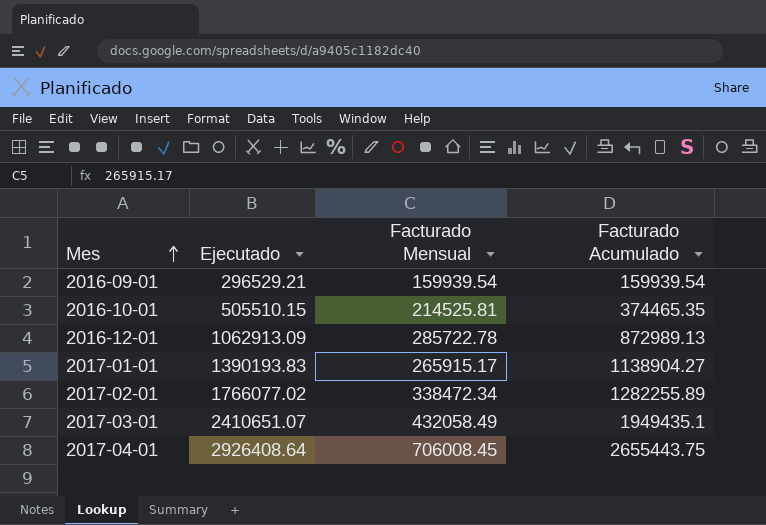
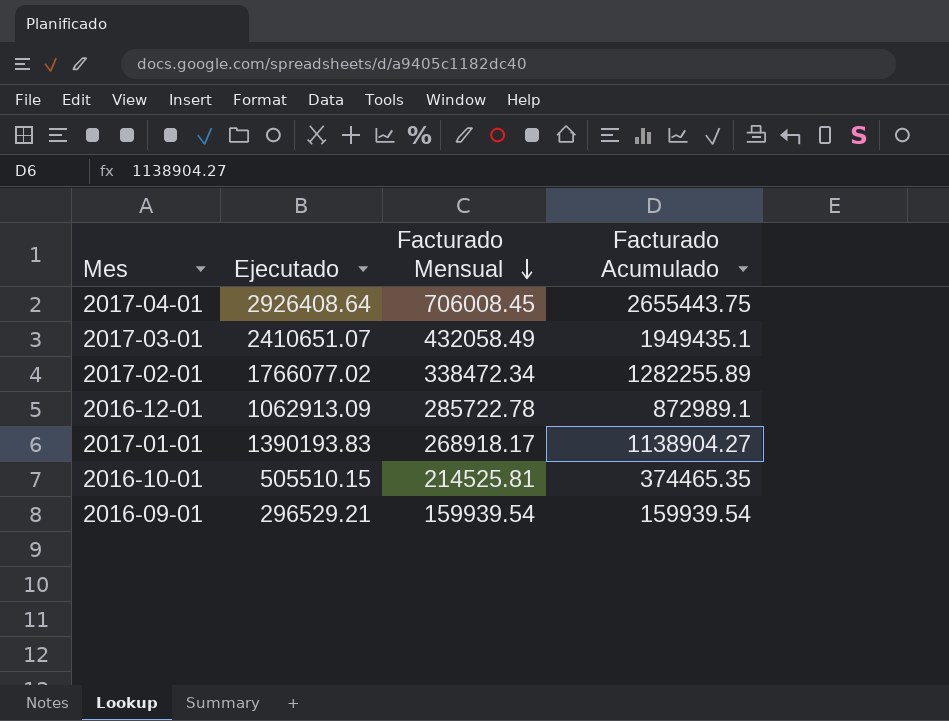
row order: Mes ascending -> Facturado Mensual descending
2016-12-01 | Facturado Acumulado: 872989.13 -> 872989.1
2017-01-01 | Facturado Mensual: 265915.17 -> 268918.17

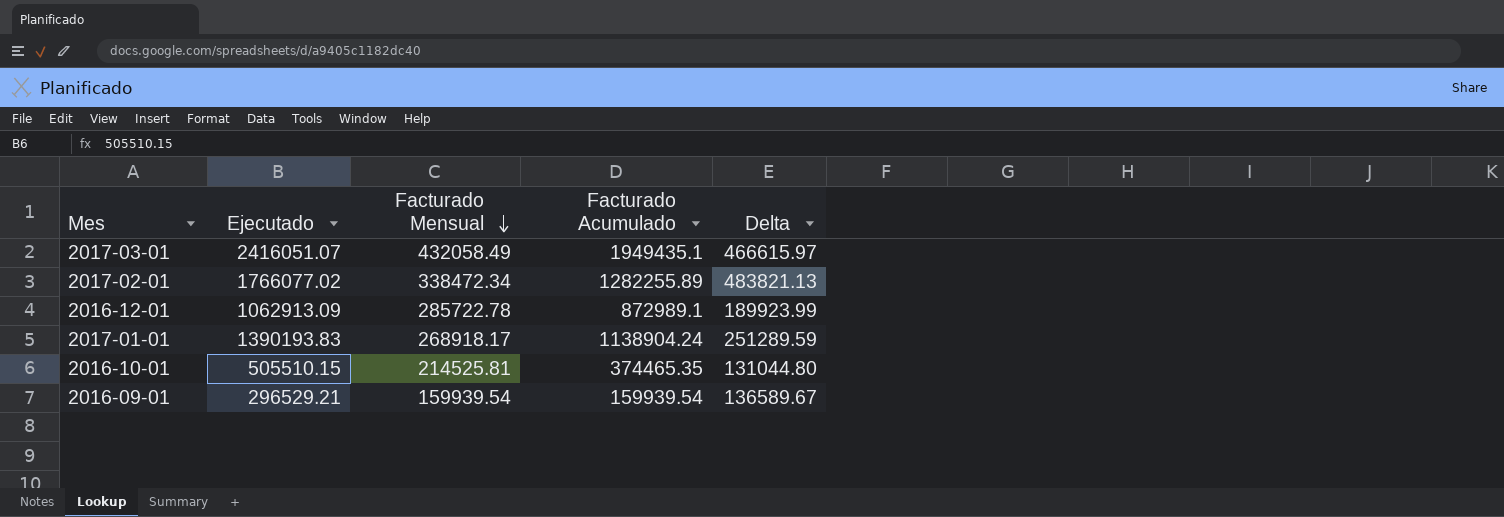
column Delta | formula: none -> [Ejecutado] - [Facturado Acumulado]
row 2017-04-01: 2926408.64 | 706008.45 | 2655443.75 -> none
2017-03-01 | Ejecutado: 2410651.07 -> 2416051.07
2017-01-01 | Facturado Acumulado: 1138904.27 -> 1138904.24

